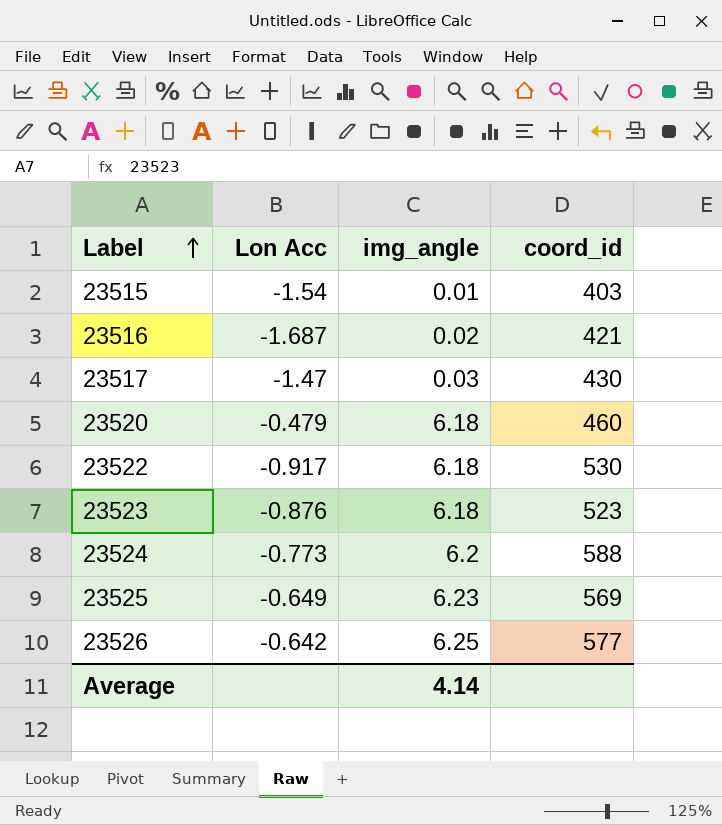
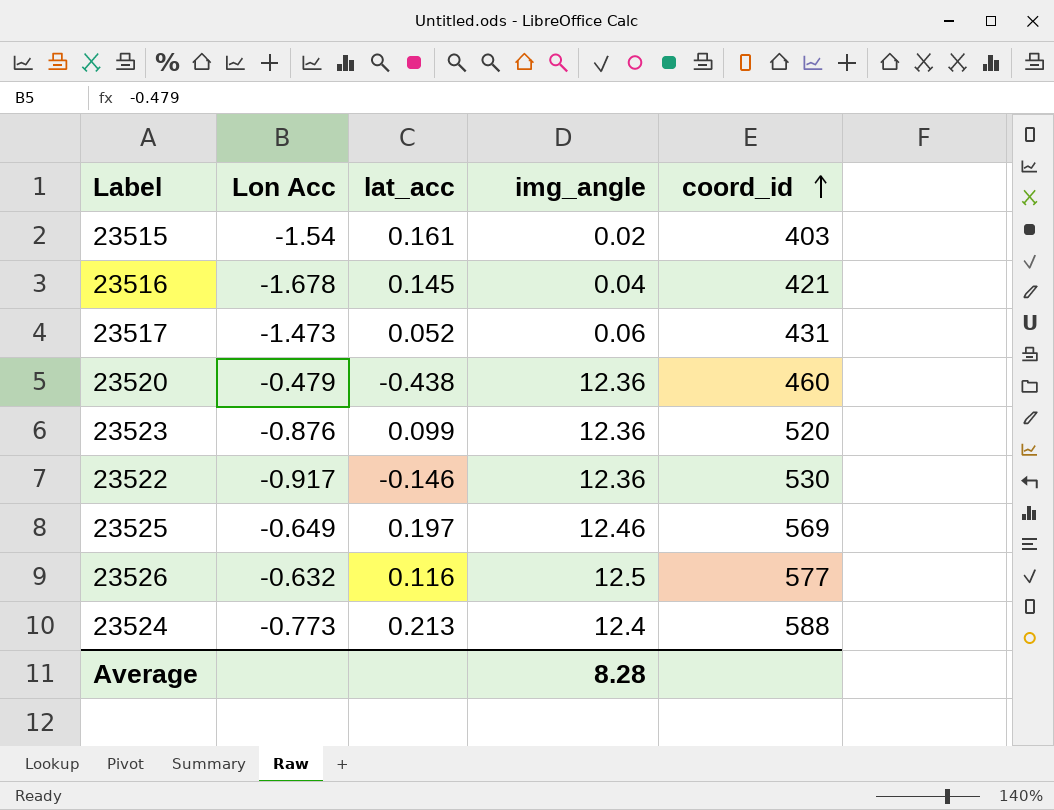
row order: Label ascending -> coord_id ascending
column lat_acc | position: none -> 3
23515 | img_angle: 0.01 -> 0.02
23516 | Lon Acc: -1.687 -> -1.678
23516 | img_angle: 0.02 -> 0.04
23517 | Lon Acc: -1.47 -> -1.473
23517 | img_angle: 0.03 -> 0.06
23517 | coord_id: 430 -> 431
23520 | img_angle: 6.18 -> 12.36
23523 | img_angle: 6.18 -> 12.36
23523 | coord_id: 523 -> 520
23522 | img_angle: 6.18 -> 12.36
23525 | img_angle: 6.23 -> 12.46
23526 | Lon Acc: -0.642 -> -0.632
23526 | img_angle: 6.25 -> 12.5
23524 | img_angle: 6.2 -> 12.4
Average | img_angle: 4.14 -> 8.28

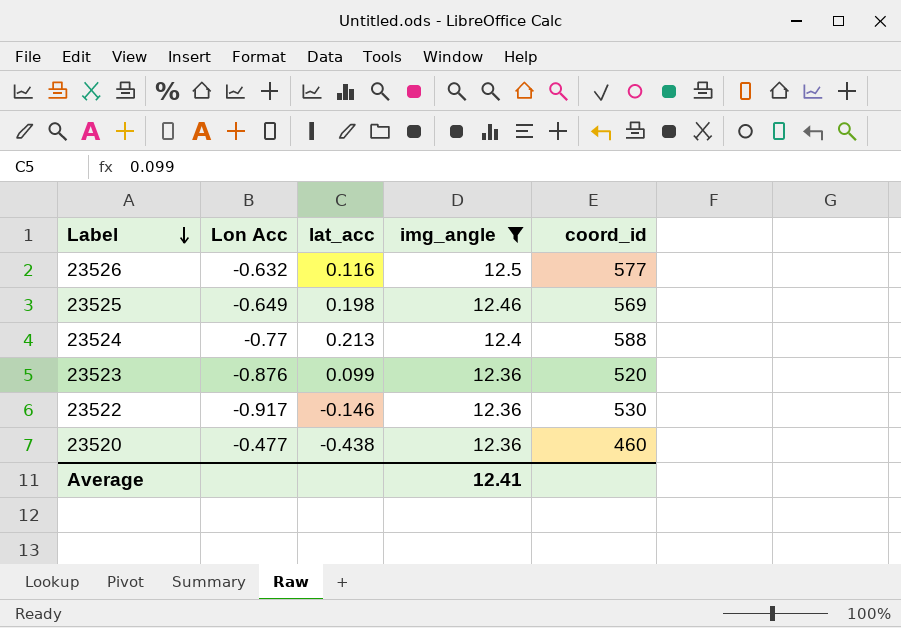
filter: none -> img_angle >= 12.36
row order: coord_id ascending -> Label descending
23525 | lat_acc: 0.197 -> 0.198
23524 | Lon Acc: -0.773 -> -0.77
23520 | Lon Acc: -0.479 -> -0.477
Average | img_angle: 8.28 -> 12.41

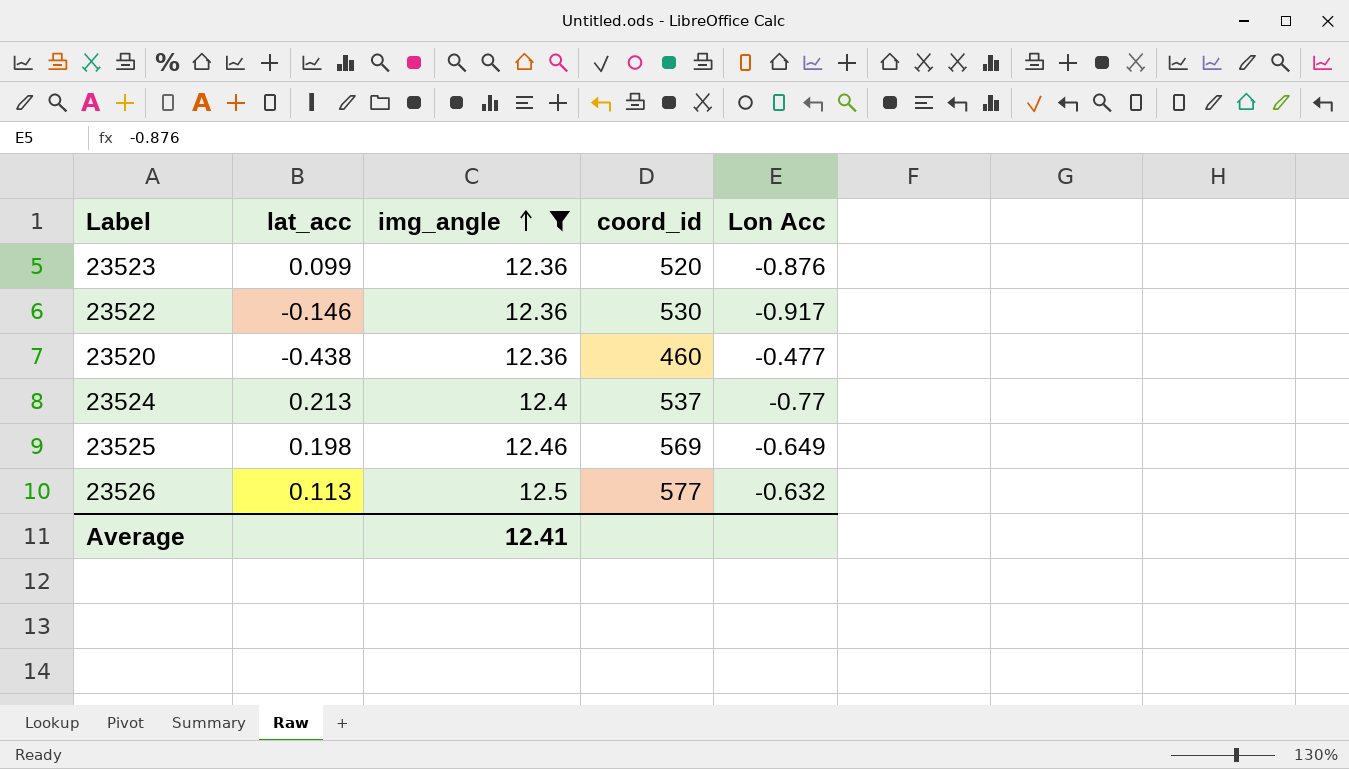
row order: Label descending -> img_angle ascending
column Lon Acc | position: 2 -> 5
23524 | coord_id: 588 -> 537
23526 | lat_acc: 0.116 -> 0.113

